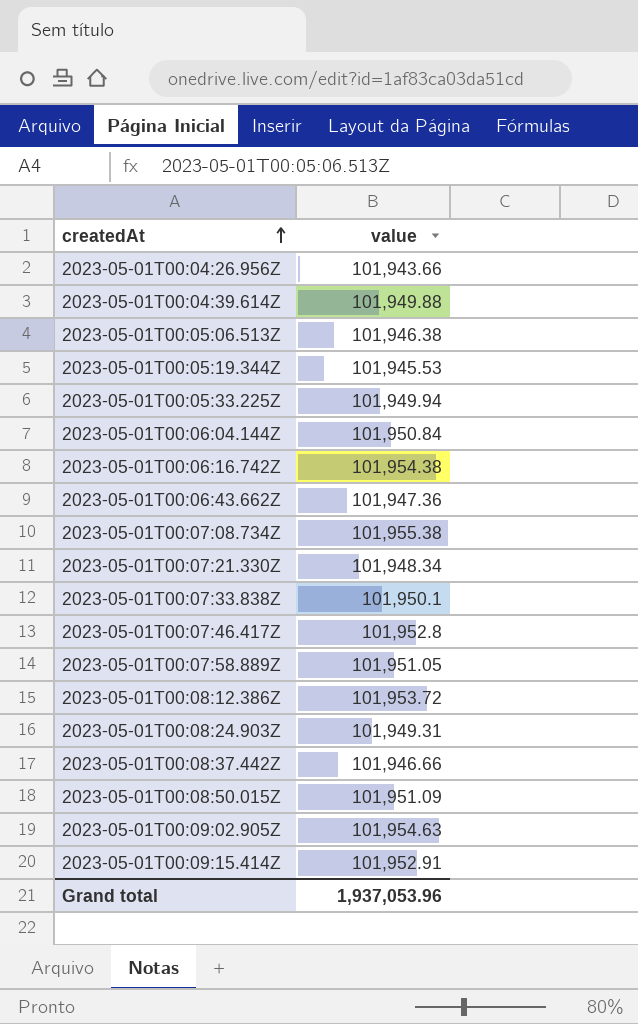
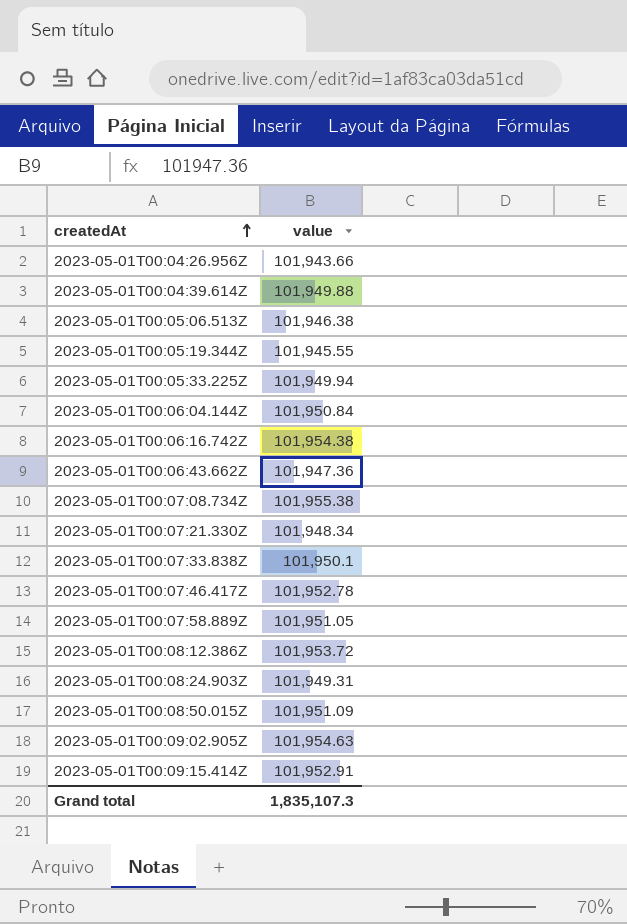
row 2023-05-01T00:08:37.442Z: 101,946.66 -> none
2023-05-01T00:05:19.344Z | value: 101,945.53 -> 101,945.55
2023-05-01T00:07:46.417Z | value: 101,952.8 -> 101,952.78
Grand total | value: 1,937,053.96 -> 1,835,107.3

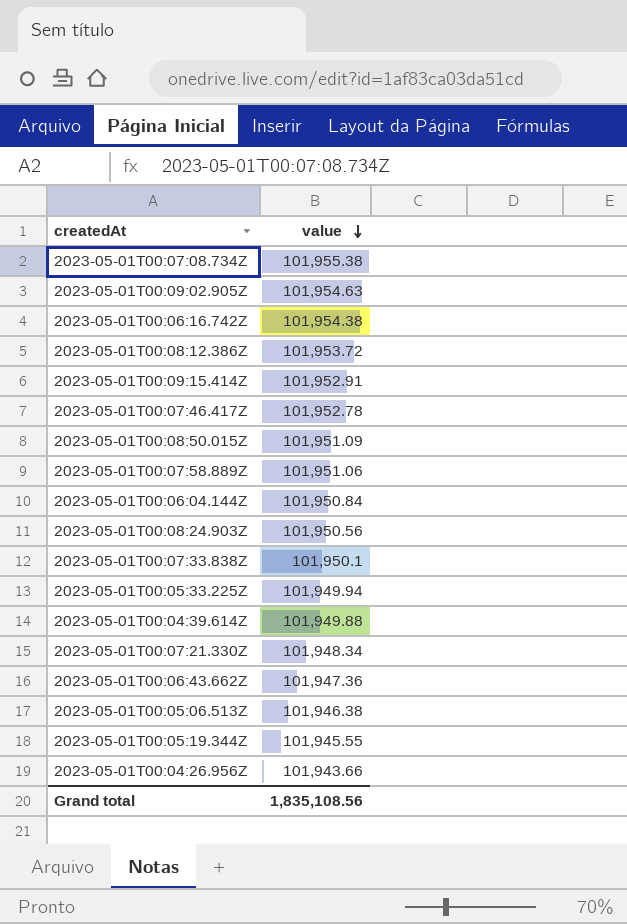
row order: createdAt ascending -> value descending
2023-05-01T00:07:58.889Z | value: 101,951.05 -> 101,951.06
2023-05-01T00:08:24.903Z | value: 101,949.31 -> 101,950.56
Grand total | value: 1,835,107.3 -> 1,835,108.56

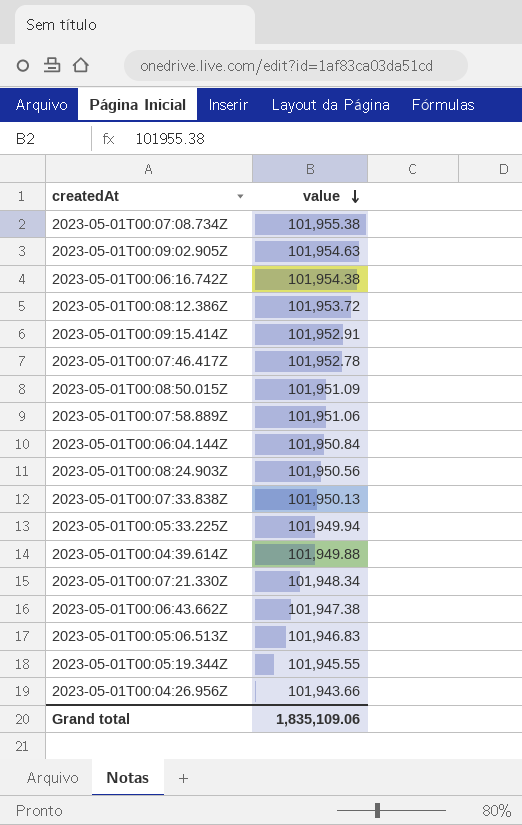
2023-05-01T00:07:33.838Z | value: 101,950.1 -> 101,950.13
2023-05-01T00:06:43.662Z | value: 101,947.36 -> 101,947.38
2023-05-01T00:05:06.513Z | value: 101,946.38 -> 101,946.83
Grand total | value: 1,835,108.56 -> 1,835,109.06

